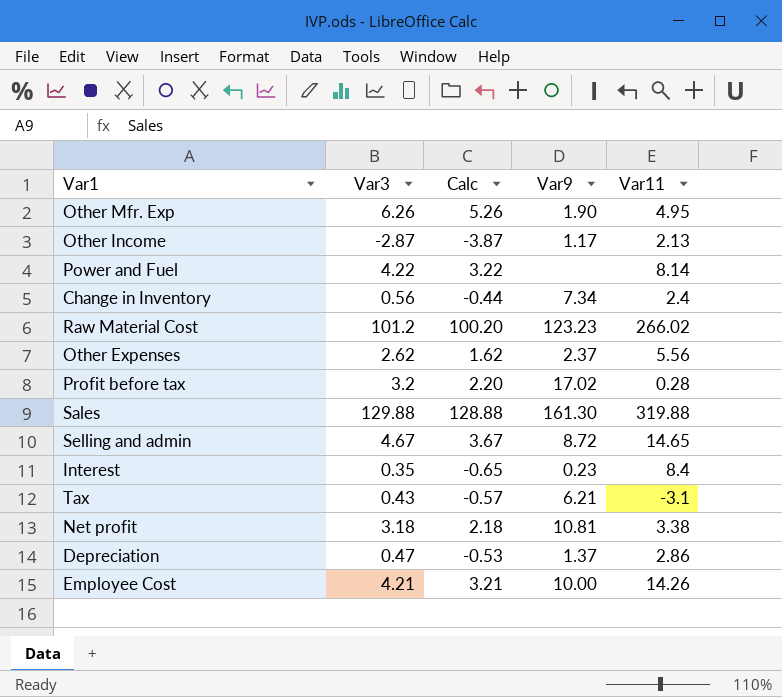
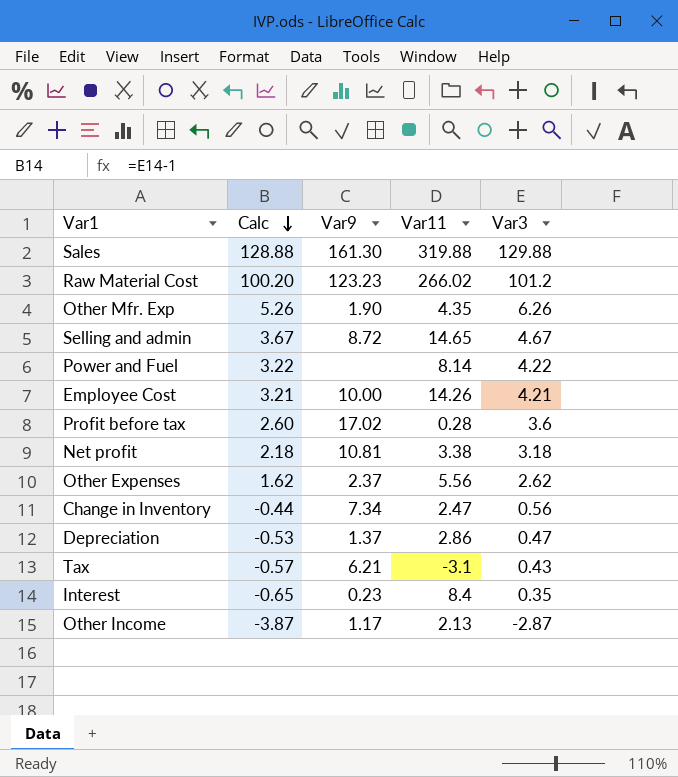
row order: none -> Calc descending
column Var3 | position: 2 -> 5
Other Mfr. Exp | Var11: 4.95 -> 4.35
Profit before tax | Calc: 2.20 -> 2.60
Profit before tax | Var3: 3.2 -> 3.6
Change in Inventory | Var11: 2.4 -> 2.47

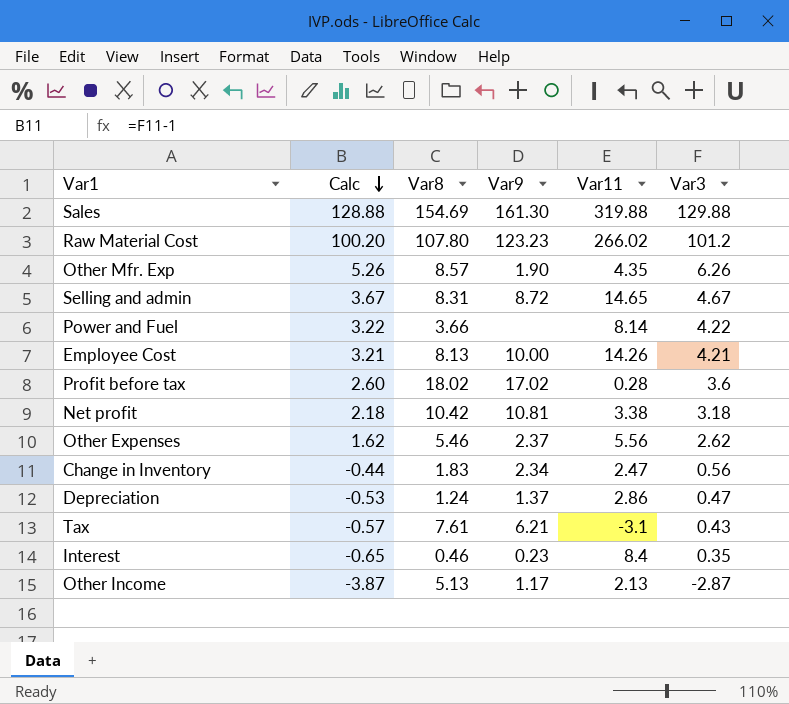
column Var8 | position: none -> 3
Change in Inventory | Var9: 7.34 -> 2.34

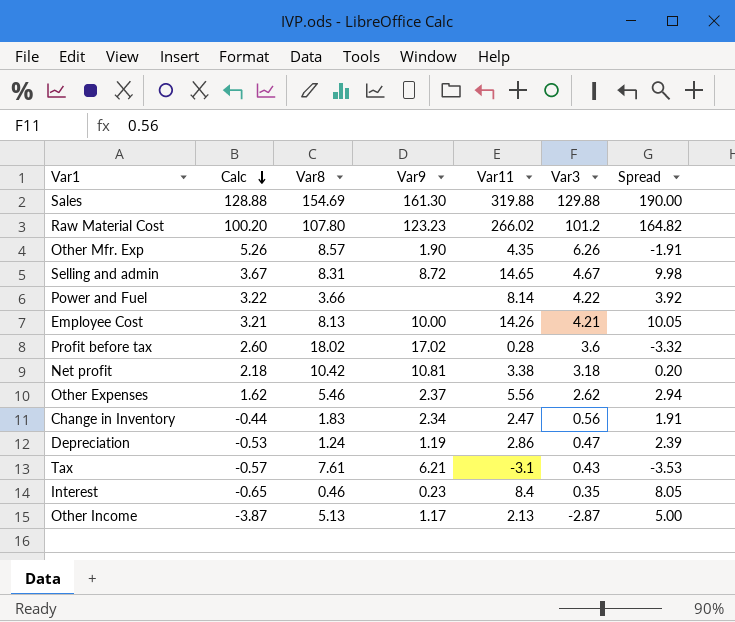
column Spread | formula: none -> [Var11] - [Var3]
Depreciation | Var9: 1.37 -> 1.19

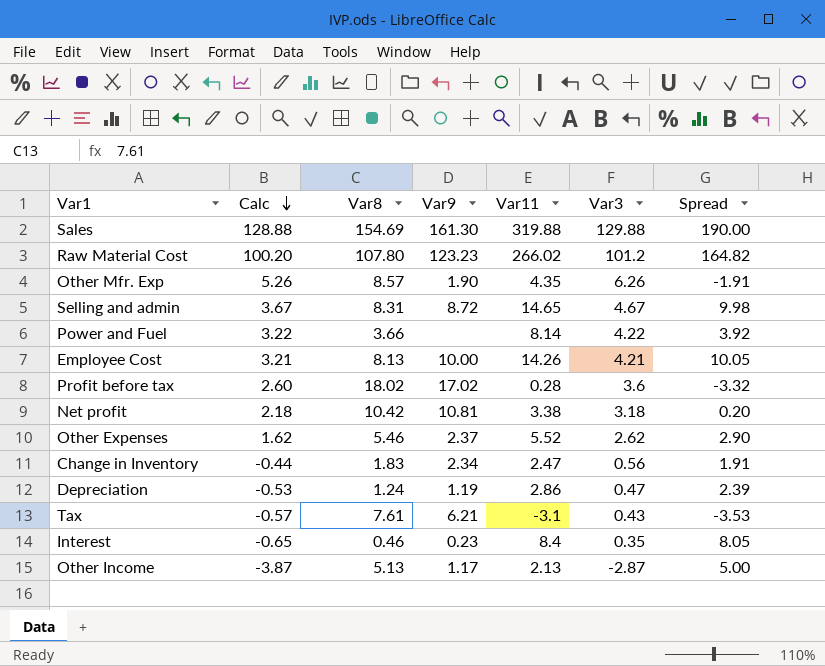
Other Expenses | Var11: 5.56 -> 5.52
Other Expenses | Spread: 2.94 -> 2.90

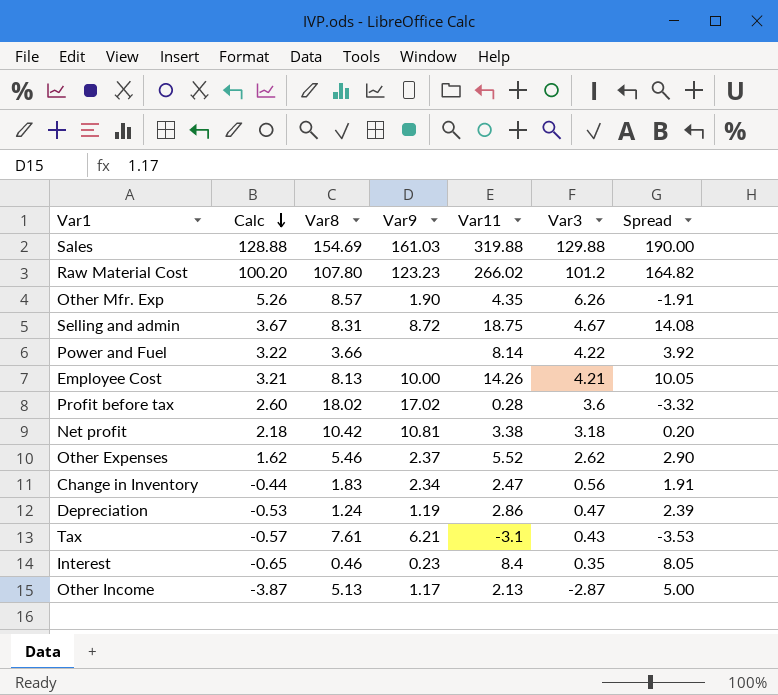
Sales | Var9: 161.30 -> 161.03
Selling and admin | Var11: 14.65 -> 18.75
Selling and admin | Spread: 9.98 -> 14.08

